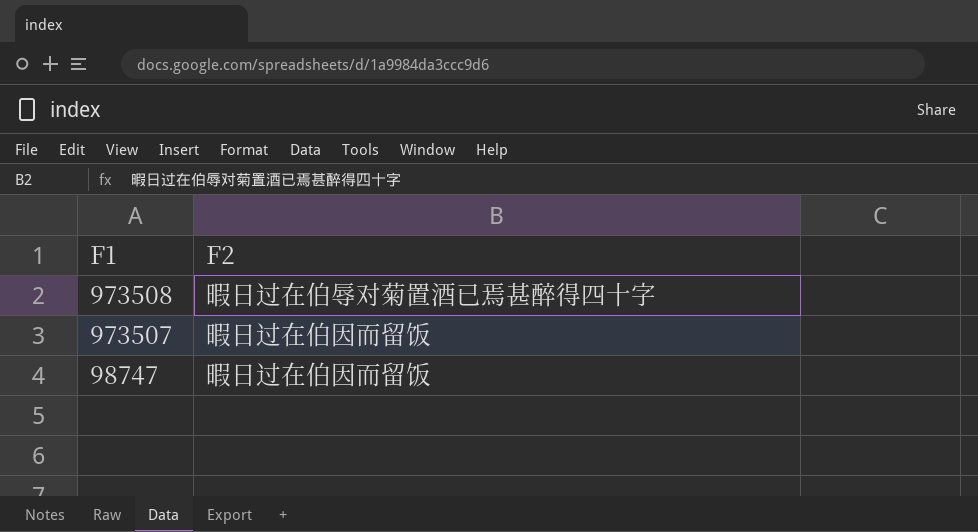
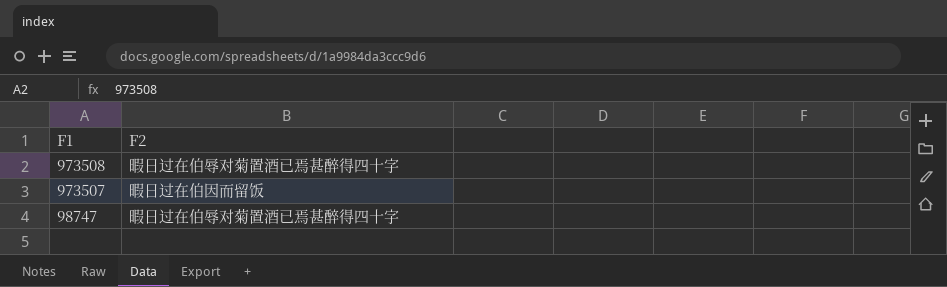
98747 | F2: 暇日过在伯因而留饭 -> 暇日过在伯辱对菊置酒已焉甚醉得四十字

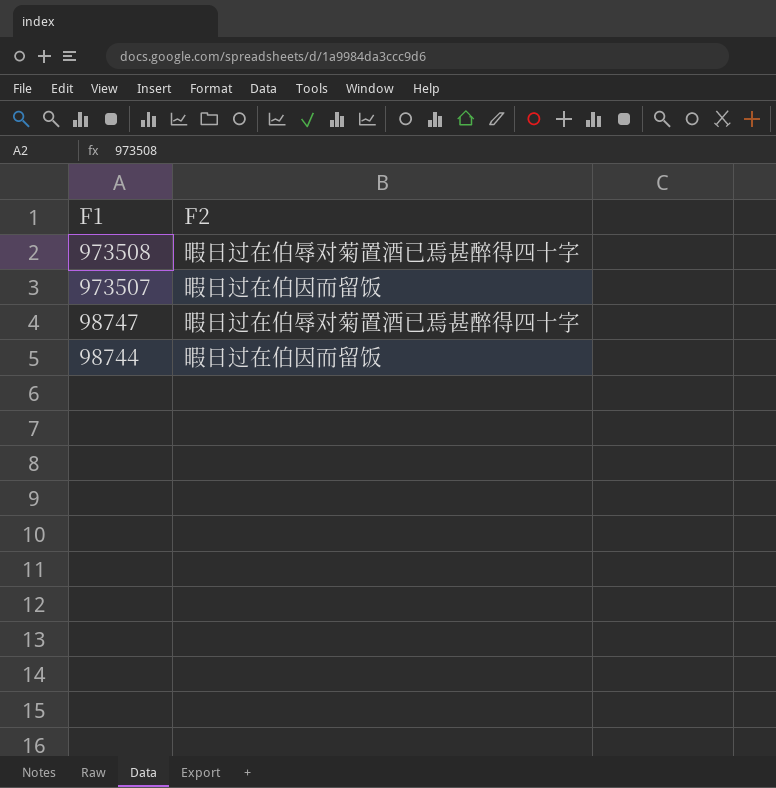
row 98744: none -> 暇日过在伯因而留饭

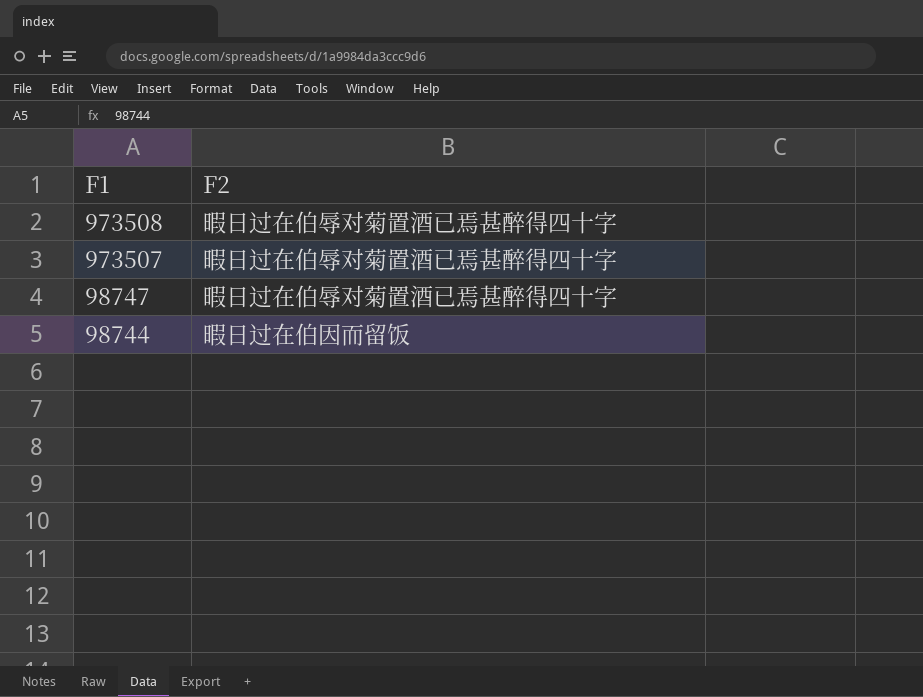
973507 | F2: 暇日过在伯因而留饭 -> 暇日过在伯辱对菊置酒已焉甚醉得四十字

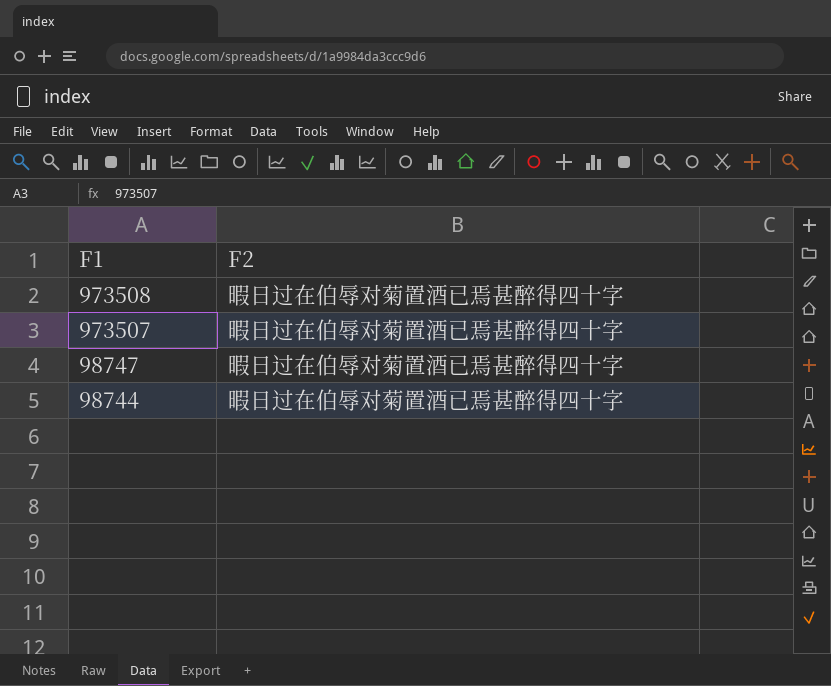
98744 | F2: 暇日过在伯因而留饭 -> 暇日过在伯辱对菊置酒已焉甚醉得四十字

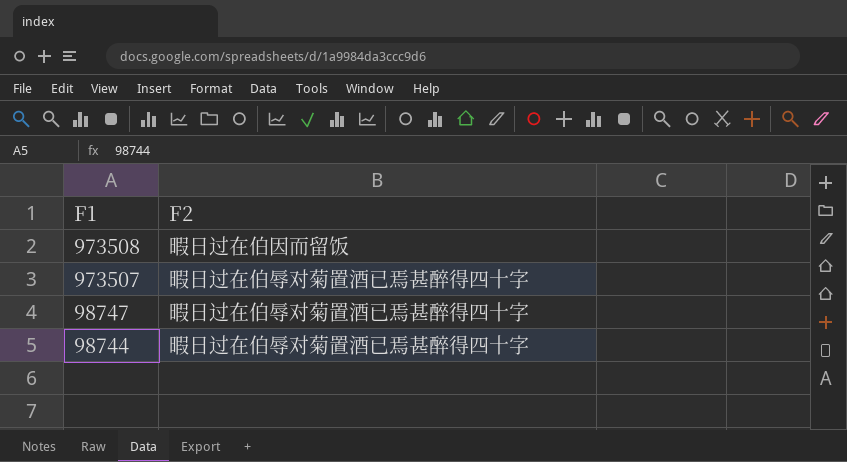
973508 | F2: 暇日过在伯辱对菊置酒已焉甚醉得四十字 -> 暇日过在伯因而留饭

